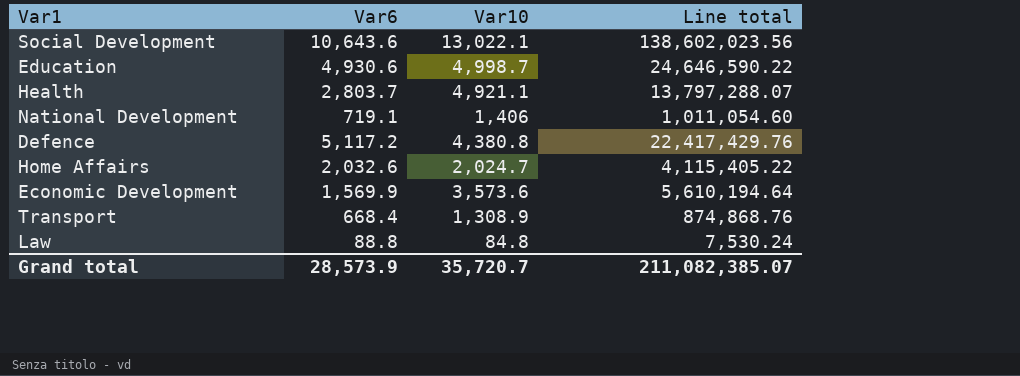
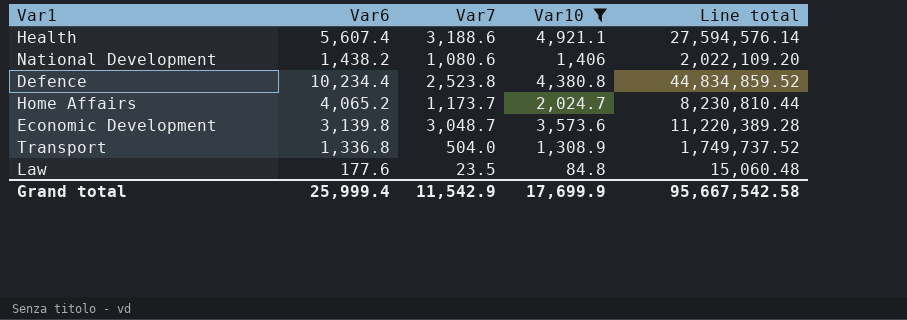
filter: none -> Var10 <= 4,921.1
column Var7 | position: none -> 3
Health | Var6: 2,803.7 -> 5,607.4
Health | Line total: 13,797,288.07 -> 27,594,576.14
National Development | Var6: 719.1 -> 1,438.2
National Development | Line total: 1,011,054.60 -> 2,022,109.20
Defence | Var6: 5,117.2 -> 10,234.4
Defence | Line total: 22,417,429.76 -> 44,834,859.52
Home Affairs | Var6: 2,032.6 -> 4,065.2
Home Affairs | Line total: 4,115,405.22 -> 8,230,810.44
Economic Development | Var6: 1,569.9 -> 3,139.8
Economic Development | Line total: 5,610,194.64 -> 11,220,389.28
Transport | Var6: 668.4 -> 1,336.8
Transport | Line total: 874,868.76 -> 1,749,737.52
Law | Var6: 88.8 -> 177.6
Law | Line total: 7,530.24 -> 15,060.48
Grand total | Var6: 28,573.9 -> 25,999.4
Grand total | Var10: 35,720.7 -> 17,699.9
Grand total | Line total: 211,082,385.07 -> 95,667,542.58

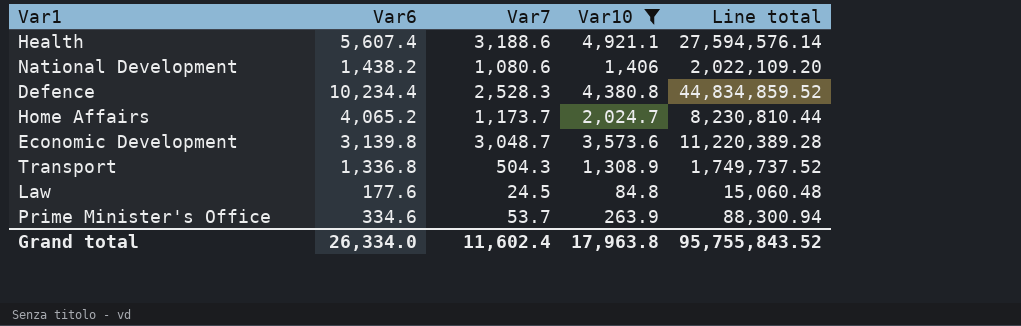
Defence | Var7: 2,523.8 -> 2,528.3
Transport | Var7: 504.0 -> 504.3
Law | Var7: 23.5 -> 24.5
row Prime Minister's Office: none -> 334.6 | 53.7 | 263.9 | 88,300.94
Grand total | Var6: 25,999.4 -> 26,334.0
Grand total | Var7: 11,542.9 -> 11,602.4
Grand total | Var10: 17,699.9 -> 17,963.8
Grand total | Line total: 95,667,542.58 -> 95,755,843.52

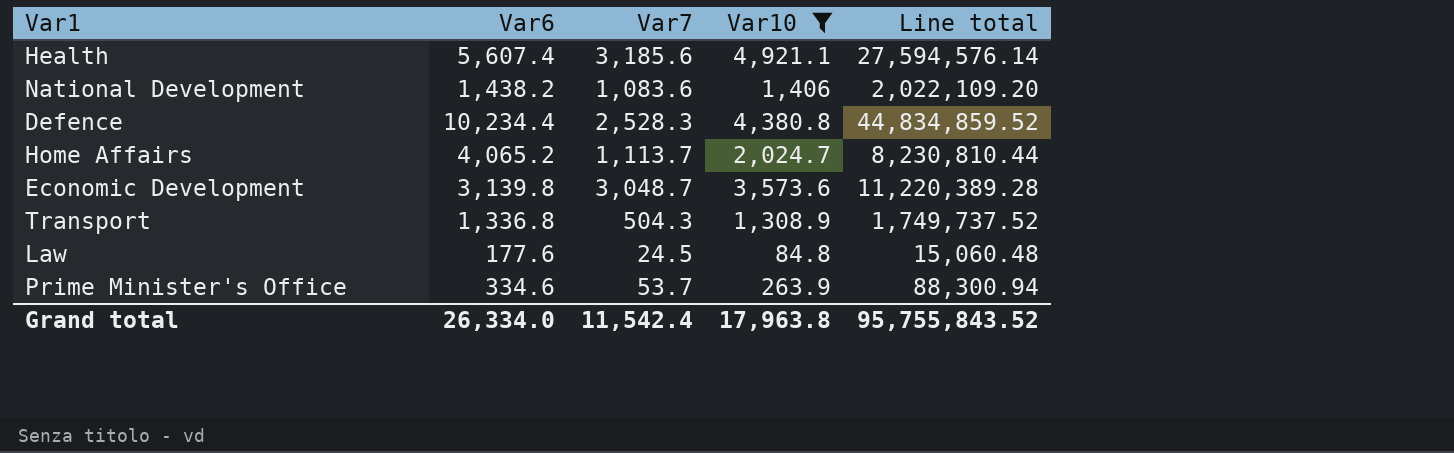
Health | Var7: 3,188.6 -> 3,185.6
National Development | Var7: 1,080.6 -> 1,083.6
Home Affairs | Var7: 1,173.7 -> 1,113.7
Grand total | Var7: 11,602.4 -> 11,542.4

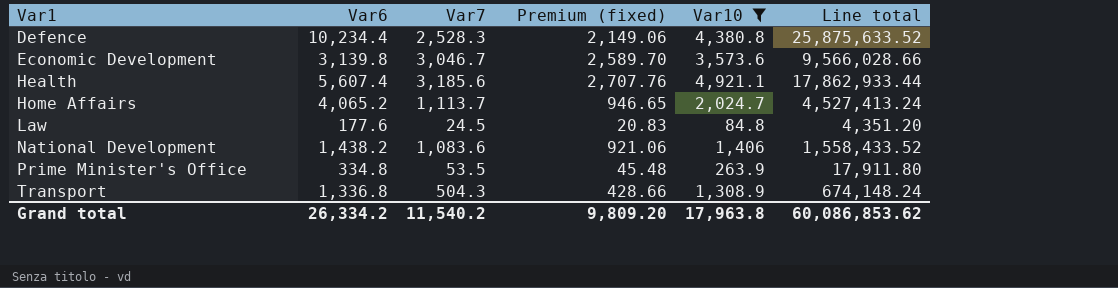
row order: none -> Var1 ascending
column Premium (fixed) | formula: none -> [Var7] * 0.85
column Line total | formula: [Var6] * [Var10] -> [Var6] * [Var7]
Economic Development | Var7: 3,048.7 -> 3,046.7
Prime Minister's Office | Var6: 334.6 -> 334.8
Prime Minister's Office | Var7: 53.7 -> 53.5
Grand total | Var6: 26,334.0 -> 26,334.2
Grand total | Var7: 11,542.4 -> 11,540.2
Grand total | Line total: 95,755,843.52 -> 60,086,853.62

